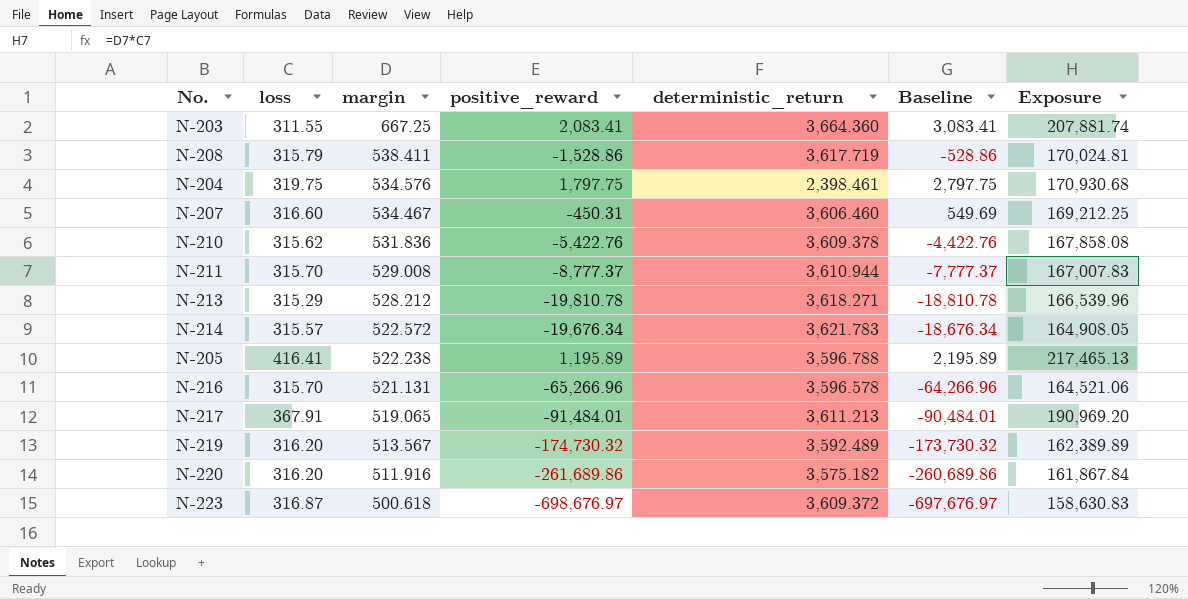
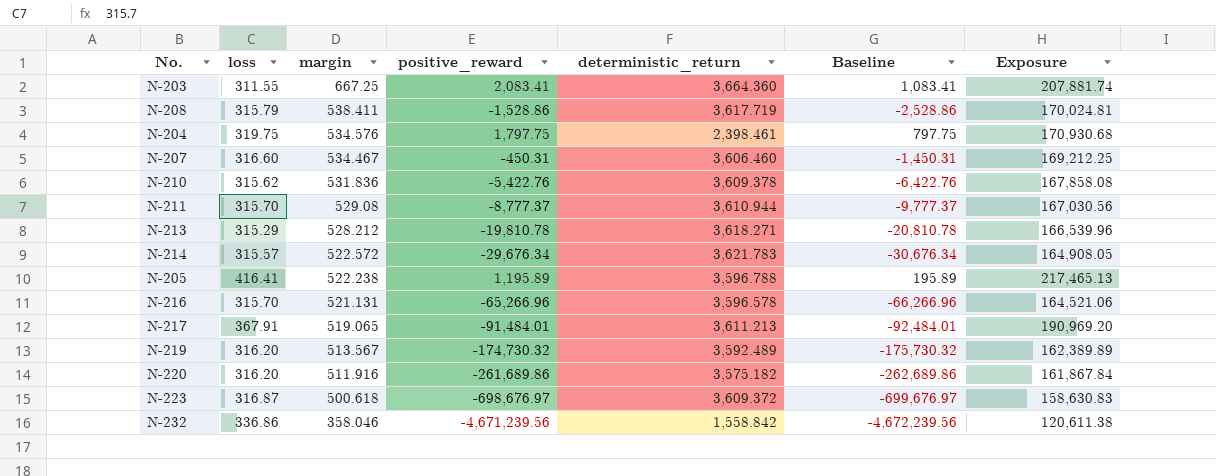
column Baseline | formula: [positive_reward] + 1000 -> [positive_reward] - 1000
N-211 | margin: 529.008 -> 529.08
N-211 | Exposure: 167,007.83 -> 167,030.56
N-214 | positive_reward: -19,676.34 -> -29,676.34
row N-232: none -> 336.86 | 358.046 | -4,671,239.56 | 1,558.842 | -4,672,239.56 | 120,611.38

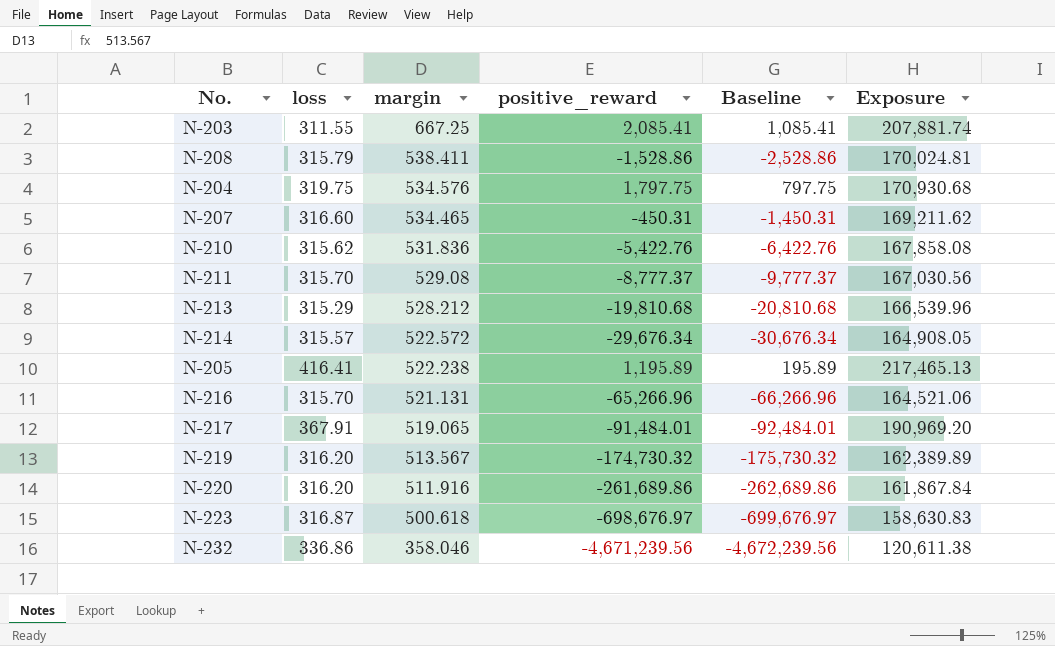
column deterministic_return | position: 5 -> none
N-203 | positive_reward: 2,083.41 -> 2,085.41
N-203 | Baseline: 1,083.41 -> 1,085.41
N-207 | margin: 534.467 -> 534.465
N-207 | Exposure: 169,212.25 -> 169,211.62
N-213 | positive_reward: -19,810.78 -> -19,810.68
N-213 | Baseline: -20,810.78 -> -20,810.68

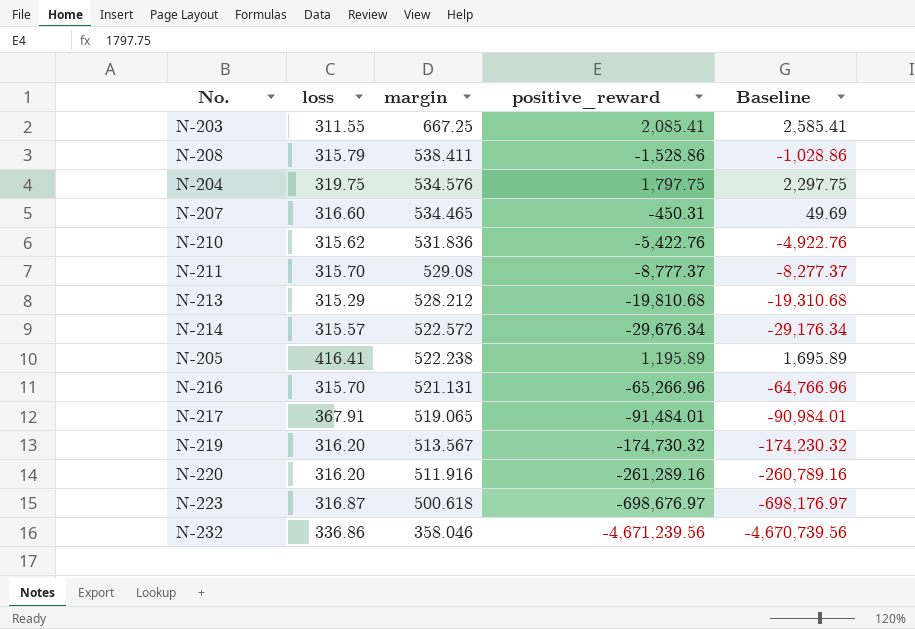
column Exposure | formula: [loss] * [margin] -> none
column Baseline | formula: [positive_reward] - 1000 -> [positive_reward] + 500
N-220 | positive_reward: -261,689.86 -> -261,289.16

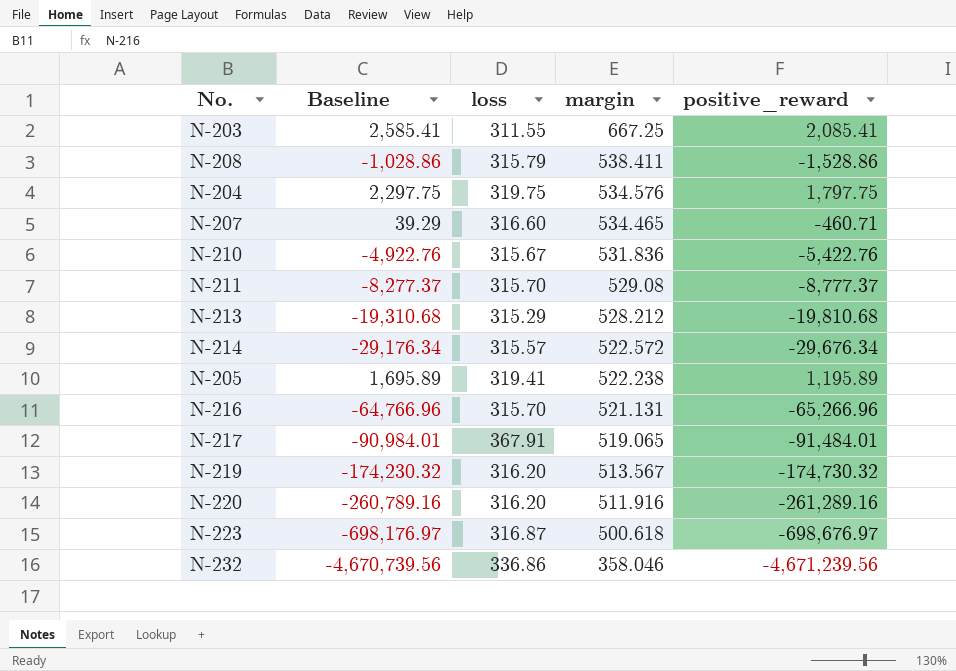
column Baseline | position: 5 -> 2
N-207 | Baseline: 49.69 -> 39.29
N-207 | positive_reward: -450.31 -> -460.71
N-210 | loss: 315.62 -> 315.67
N-205 | loss: 416.41 -> 319.41

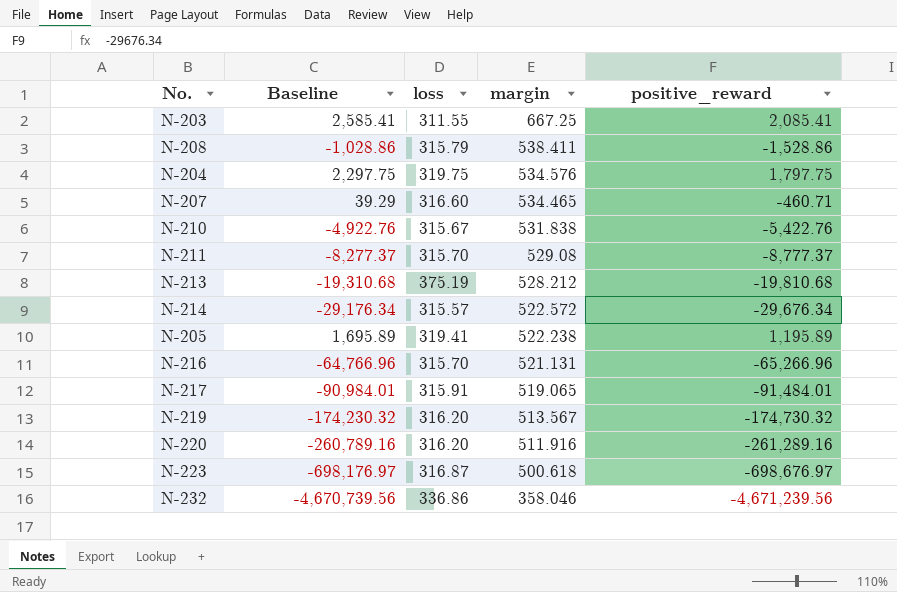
N-210 | margin: 531.836 -> 531.838
N-213 | loss: 315.29 -> 375.19
N-217 | loss: 367.91 -> 315.91

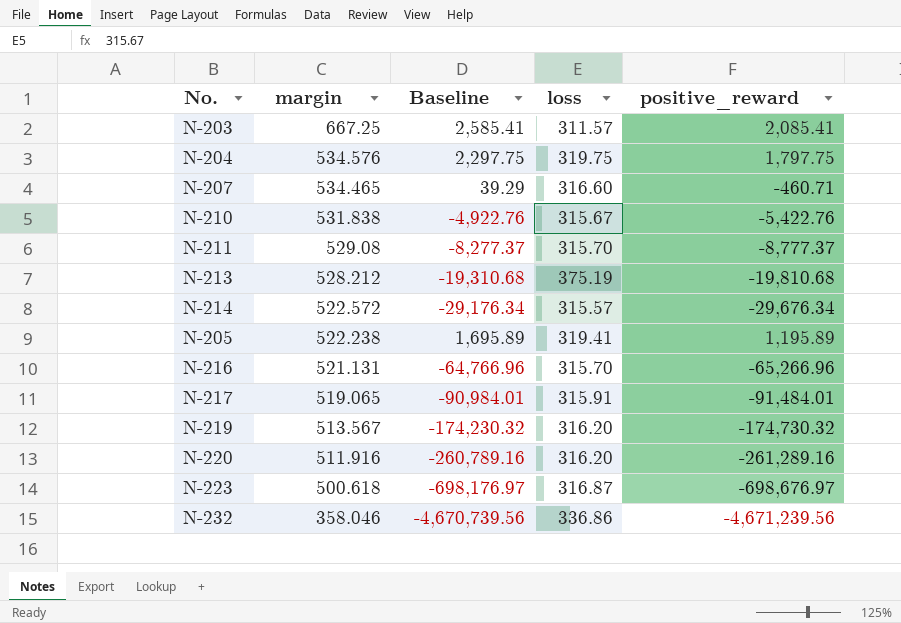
column margin | position: 4 -> 2
row N-208: -1,028.86 | 315.79 | 538.411 | -1,528.86 -> none
N-203 | loss: 311.55 -> 311.57

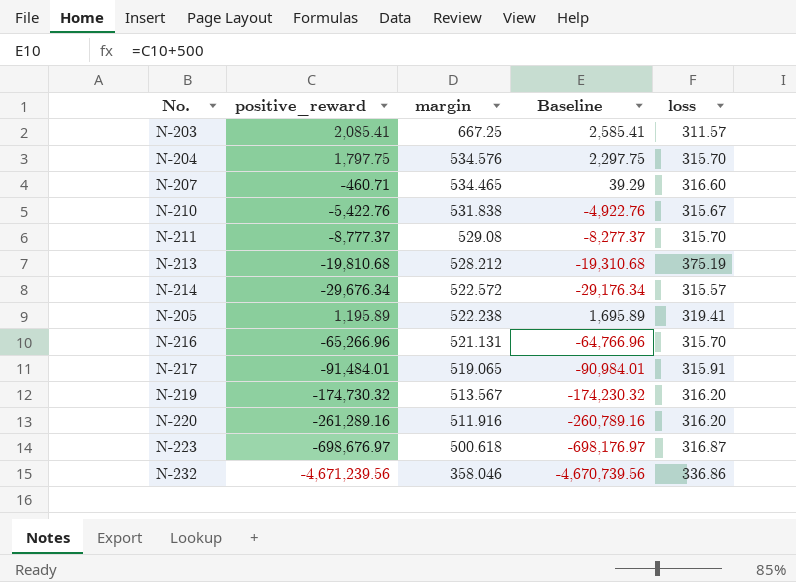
column positive_reward | position: 5 -> 2
N-204 | loss: 319.75 -> 315.70

